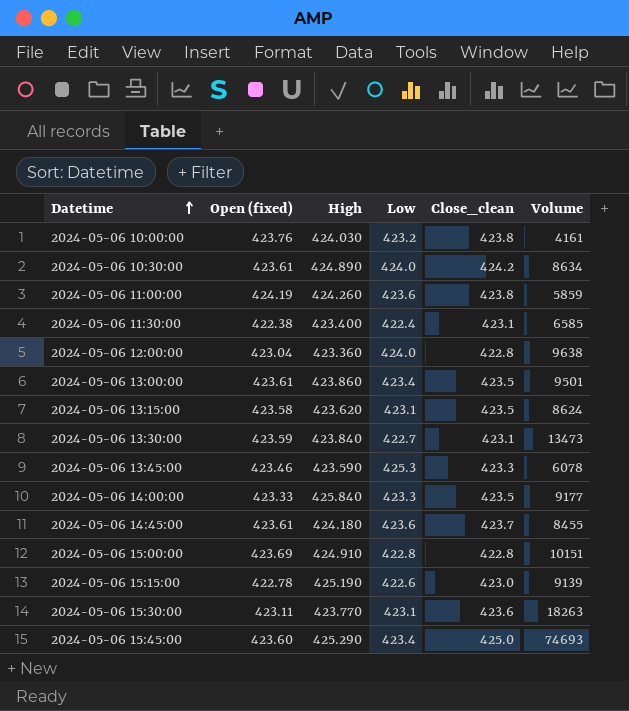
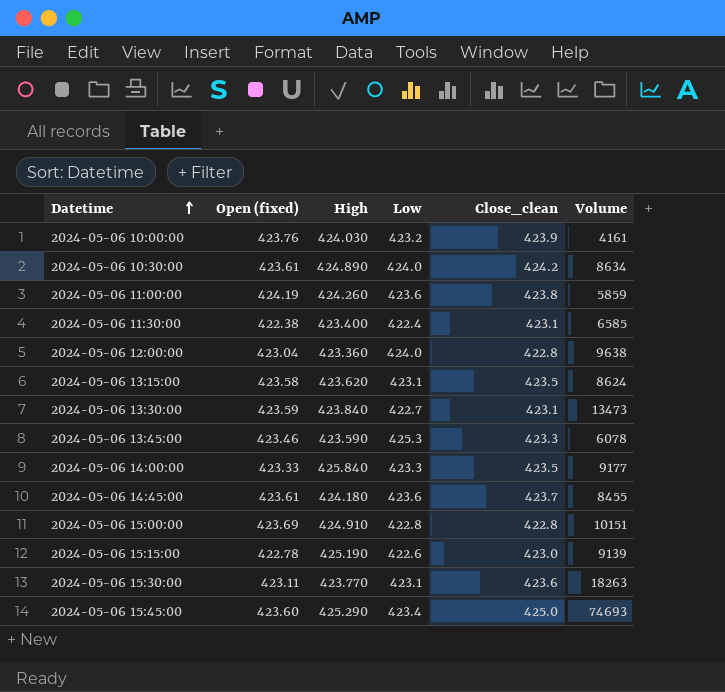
row 2024-05-06 13:00:00: 423.61 | 423.860 | 423.4 | 423.5 | 9501 -> none
2024-05-06 10:00:00 | Close_clean: 423.8 -> 423.9

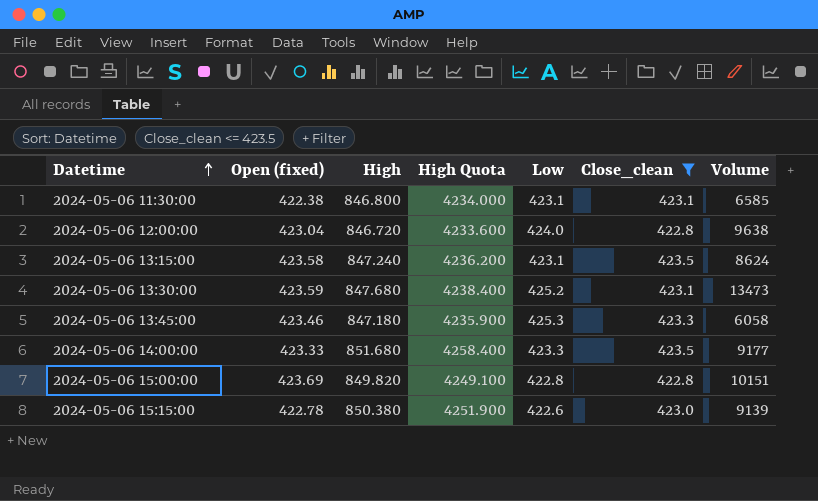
filter: none -> Close_clean <= 423.5
column High Quota | formula: none -> [High] * 5
2024-05-06 11:30:00 | High: 423.400 -> 846.800
2024-05-06 11:30:00 | Low: 422.4 -> 423.1
2024-05-06 12:00:00 | High: 423.360 -> 846.720
2024-05-06 13:15:00 | High: 423.620 -> 847.240
2024-05-06 13:30:00 | High: 423.840 -> 847.680
2024-05-06 13:30:00 | Low: 422.7 -> 425.2
2024-05-06 13:45:00 | High: 423.590 -> 847.180
2024-05-06 13:45:00 | Volume: 6078 -> 6058
2024-05-06 14:00:00 | High: 425.840 -> 851.680
2024-05-06 15:00:00 | High: 424.910 -> 849.820
2024-05-06 15:15:00 | High: 425.190 -> 850.380

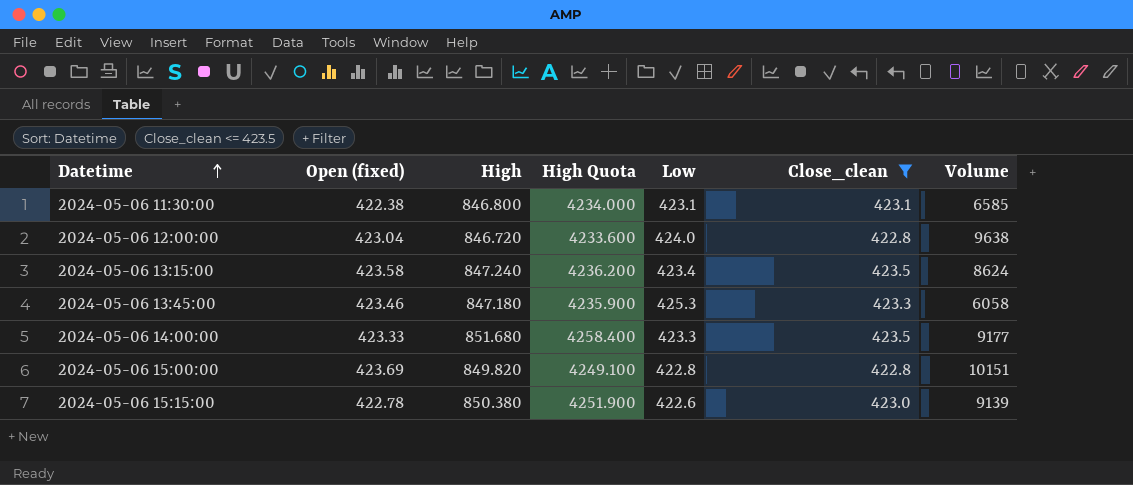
row 2024-05-06 13:30:00: 423.59 | 847.680 | 4238.400 | 425.2 | 423.1 | 13473 -> none
2024-05-06 13:15:00 | Low: 423.1 -> 423.4

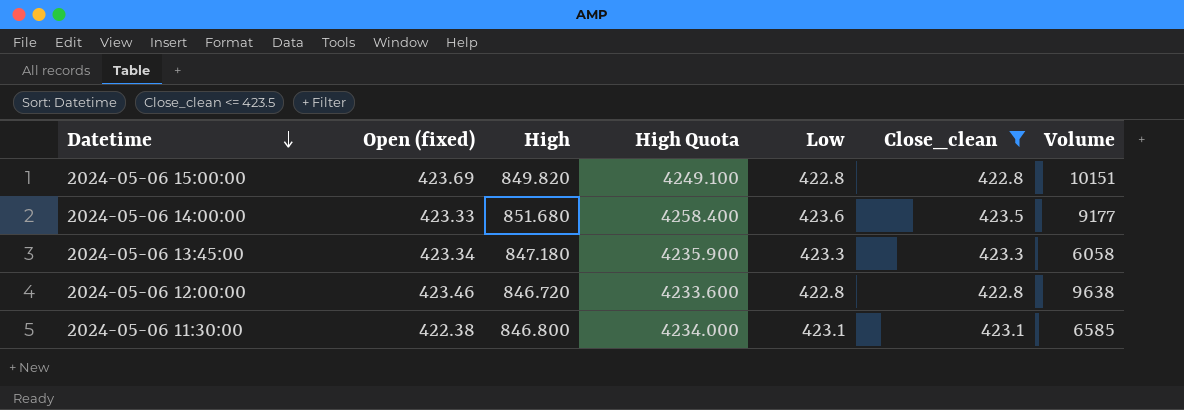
row order: Datetime ascending -> Datetime descending
row 2024-05-06 13:15:00: 423.58 | 847.240 | 4236.200 | 423.4 | 423.5 | 8624 -> none
row 2024-05-06 15:15:00: 422.78 | 850.380 | 4251.900 | 422.6 | 423.0 | 9139 -> none
2024-05-06 14:00:00 | Low: 423.3 -> 423.6
2024-05-06 13:45:00 | Open (fixed): 423.46 -> 423.34
2024-05-06 13:45:00 | Low: 425.3 -> 423.3
2024-05-06 12:00:00 | Open (fixed): 423.04 -> 423.46
2024-05-06 12:00:00 | Low: 424.0 -> 422.8

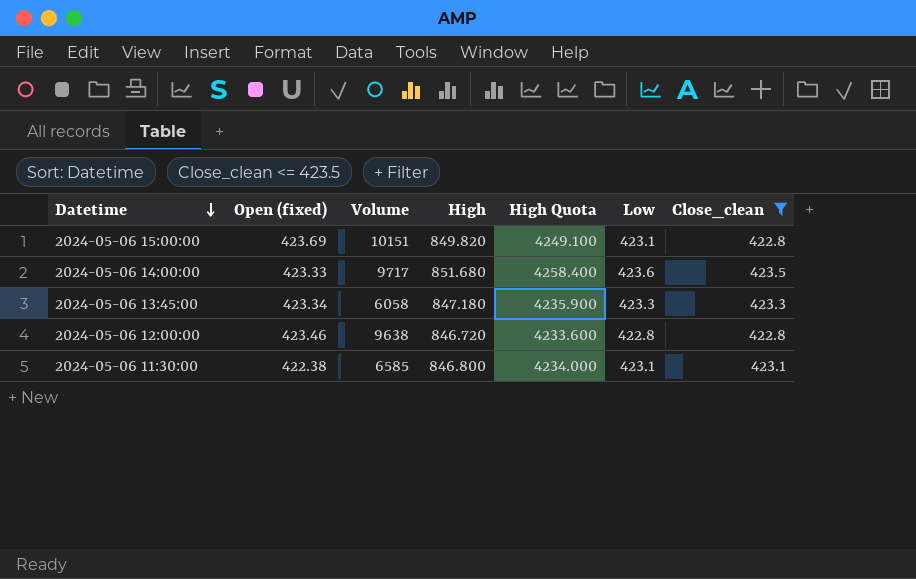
column Volume | position: 7 -> 3
2024-05-06 15:00:00 | Low: 422.8 -> 423.1
2024-05-06 14:00:00 | Volume: 9177 -> 9717

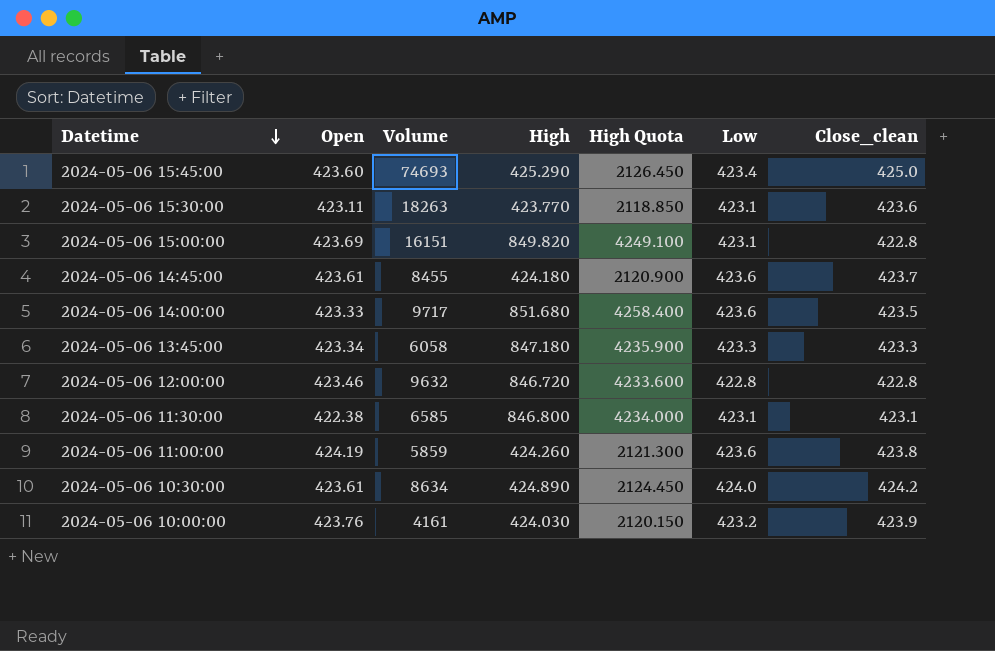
filter: Close_clean <= 423.5 -> none
column name: Open (fixed) -> Open
2024-05-06 15:00:00 | Volume: 10151 -> 16151
2024-05-06 12:00:00 | Volume: 9638 -> 9632

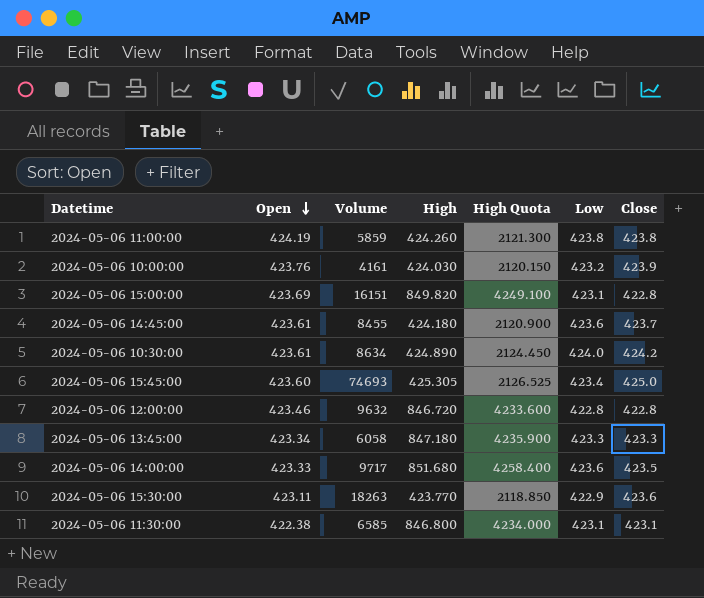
row order: Datetime descending -> Open descending
column name: Close_clean -> Close
2024-05-06 11:00:00 | Low: 423.6 -> 423.8
2024-05-06 15:45:00 | High: 425.290 -> 425.305
2024-05-06 15:45:00 | High Quota: 2126.450 -> 2126.525
2024-05-06 15:30:00 | Low: 423.1 -> 422.9

